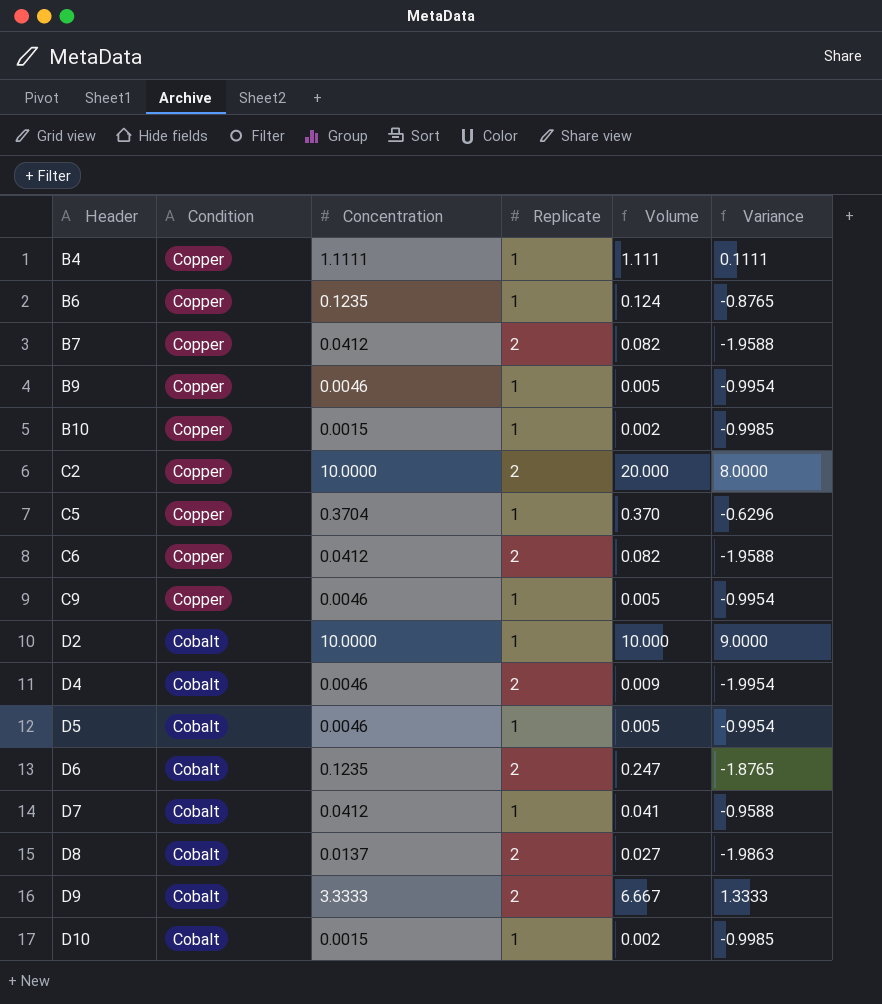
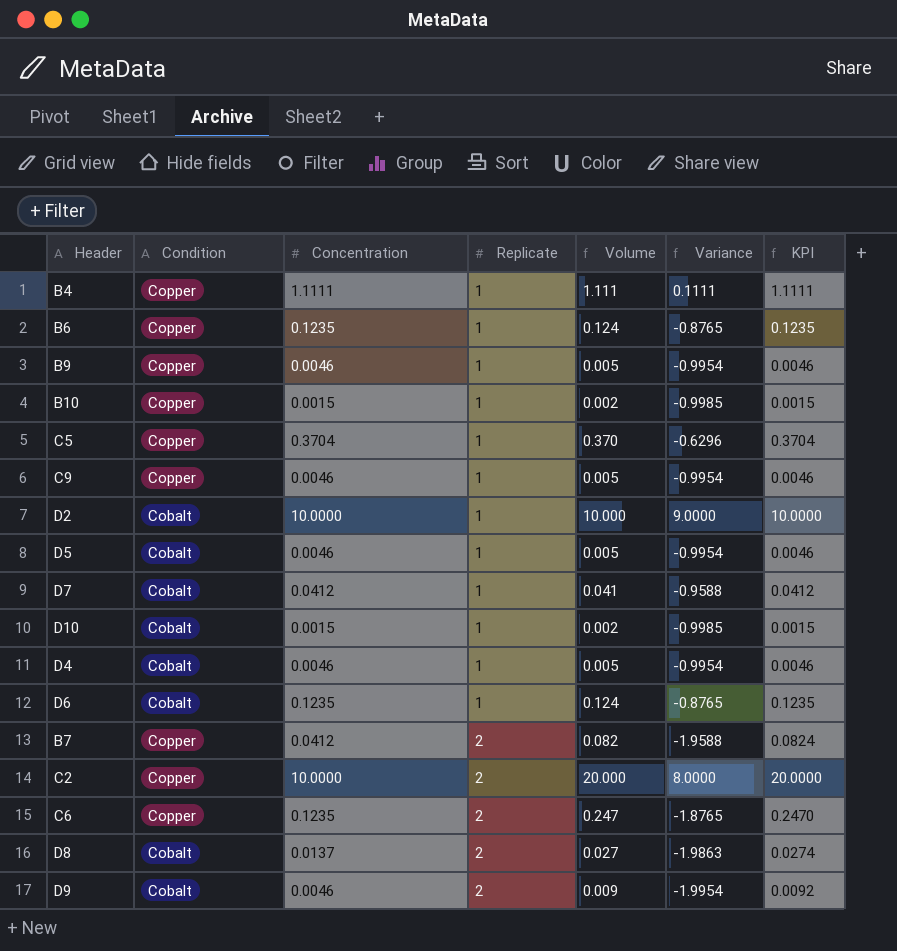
row order: Header ascending -> Replicate ascending
column KPI | formula: none -> [Concentration] * [Replicate]
D4 | Replicate: 2 -> 1
D4 | Volume: 0.009 -> 0.005
D4 | Variance: -1.9954 -> -0.9954
D6 | Replicate: 2 -> 1
D6 | Volume: 0.247 -> 0.124
D6 | Variance: -1.8765 -> -0.8765
C6 | Concentration: 0.0412 -> 0.1235
C6 | Volume: 0.082 -> 0.247
C6 | Variance: -1.9588 -> -1.8765
D9 | Concentration: 3.3333 -> 0.0046
D9 | Volume: 6.667 -> 0.009
D9 | Variance: 1.3333 -> -1.9954

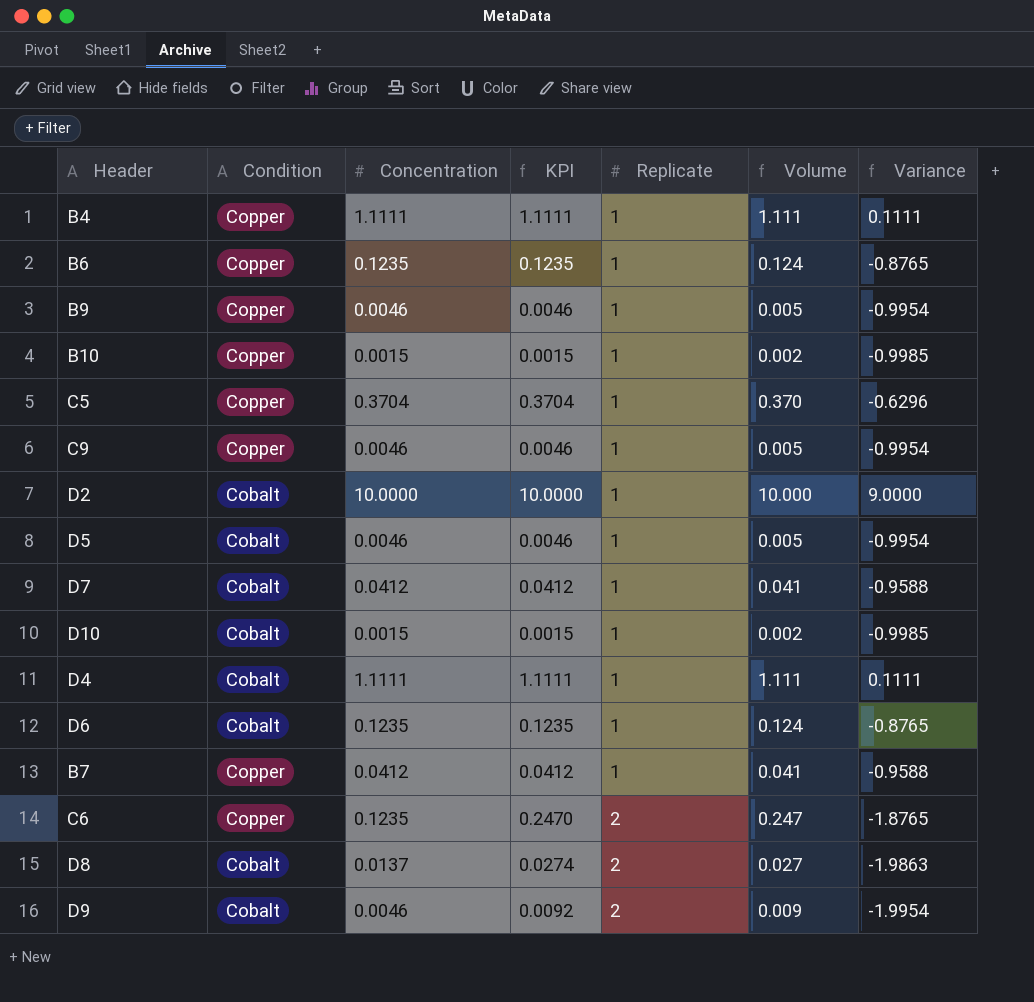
column KPI | position: 7 -> 4
row C2: Copper | 10.0000 | 2 | 20.000 | 8.0000 | 20.0000 -> none
D4 | Concentration: 0.0046 -> 1.1111
D4 | KPI: 0.0046 -> 1.1111
D4 | Volume: 0.005 -> 1.111
D4 | Variance: -0.9954 -> 0.1111
B7 | KPI: 0.0824 -> 0.0412
B7 | Replicate: 2 -> 1
B7 | Volume: 0.082 -> 0.041
B7 | Variance: -1.9588 -> -0.9588

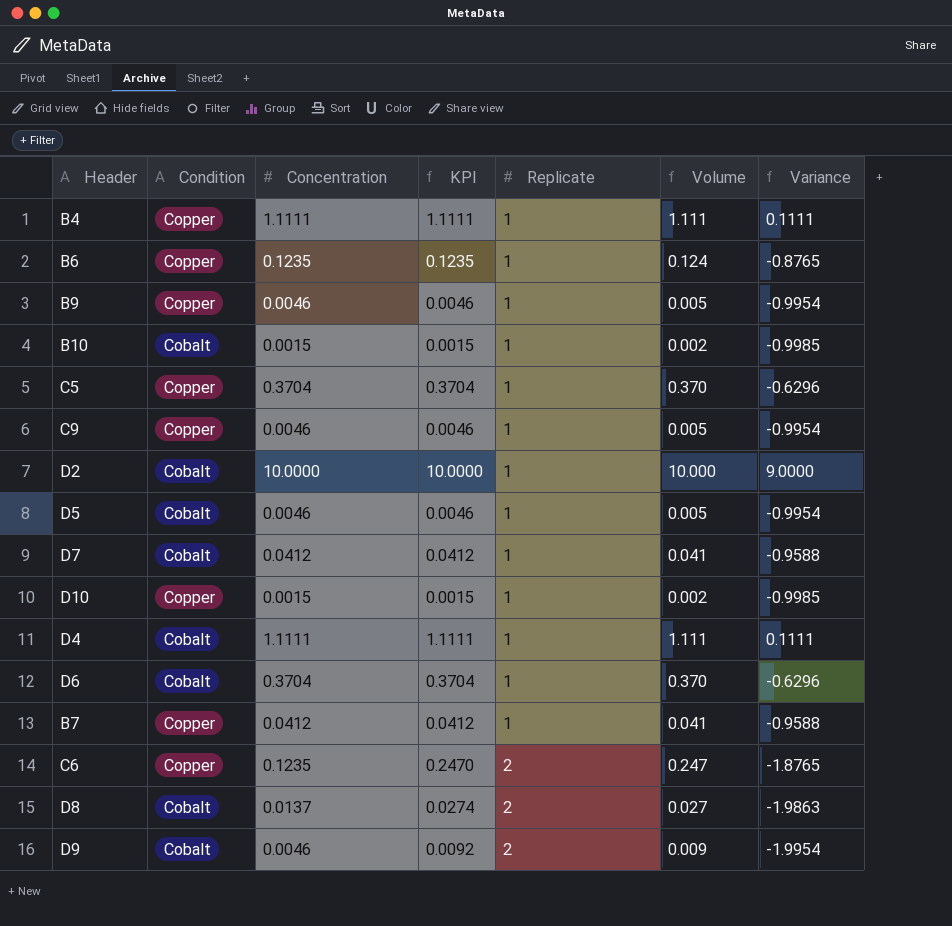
B10 | Condition: Copper -> Cobalt
D10 | Condition: Cobalt -> Copper
D6 | Concentration: 0.1235 -> 0.3704
D6 | KPI: 0.1235 -> 0.3704
D6 | Volume: 0.124 -> 0.370
D6 | Variance: -0.8765 -> -0.6296

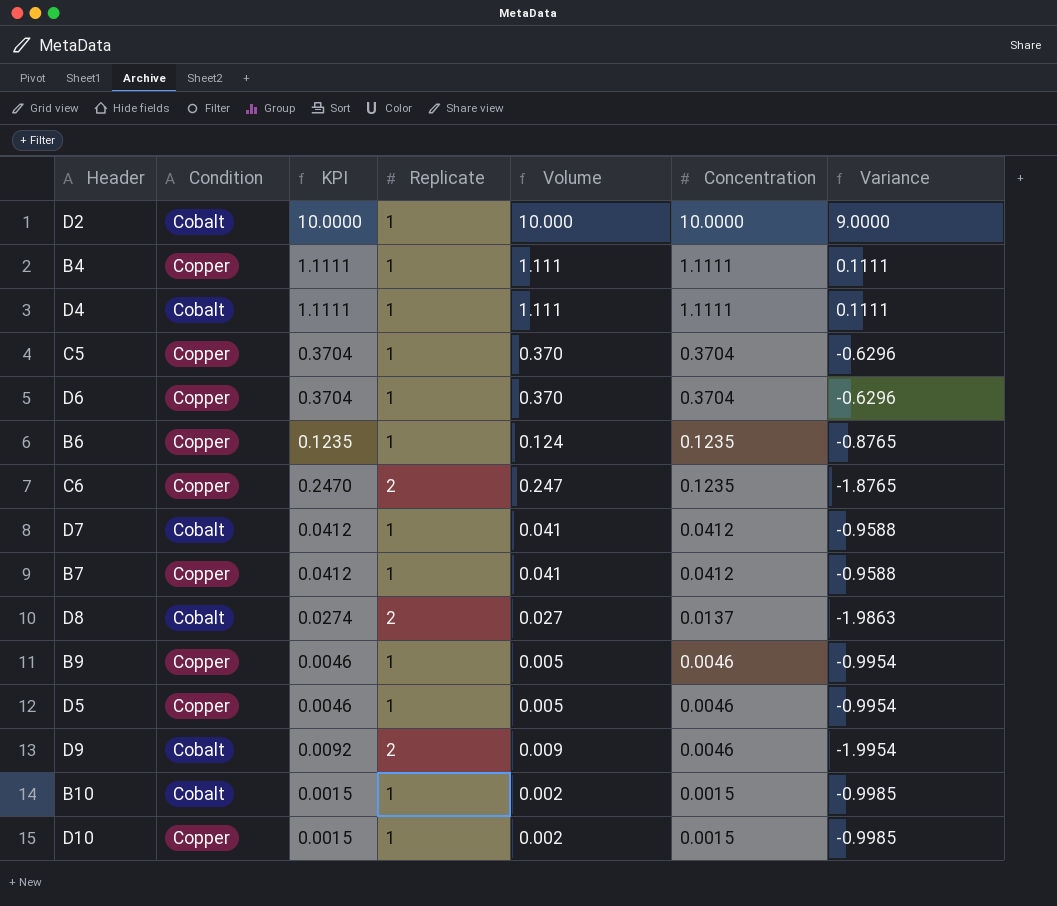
row order: Replicate ascending -> Concentration descending
column Concentration | position: 3 -> 6
row C9: Copper | 0.0046 | 0.0046 | 1 | 0.005 | -0.9954 -> none
D6 | Condition: Cobalt -> Copper
D5 | Condition: Cobalt -> Copper

